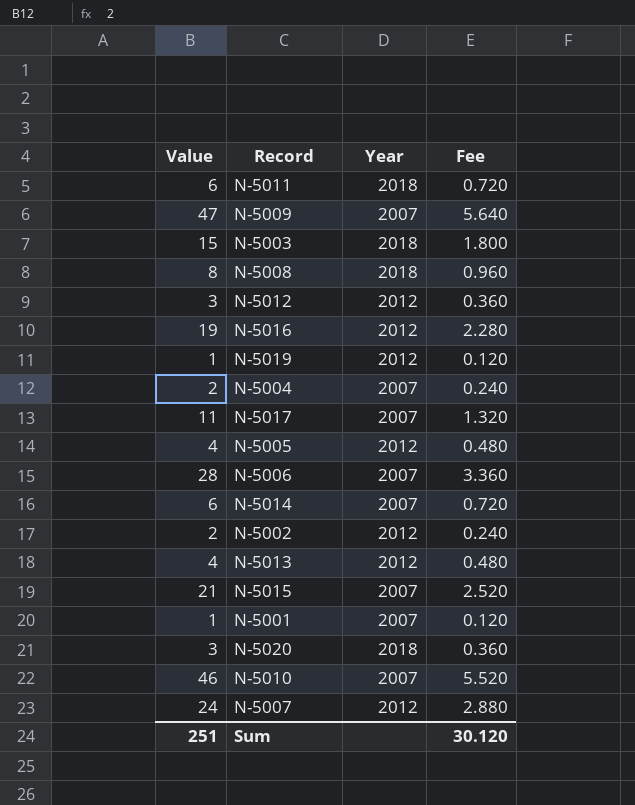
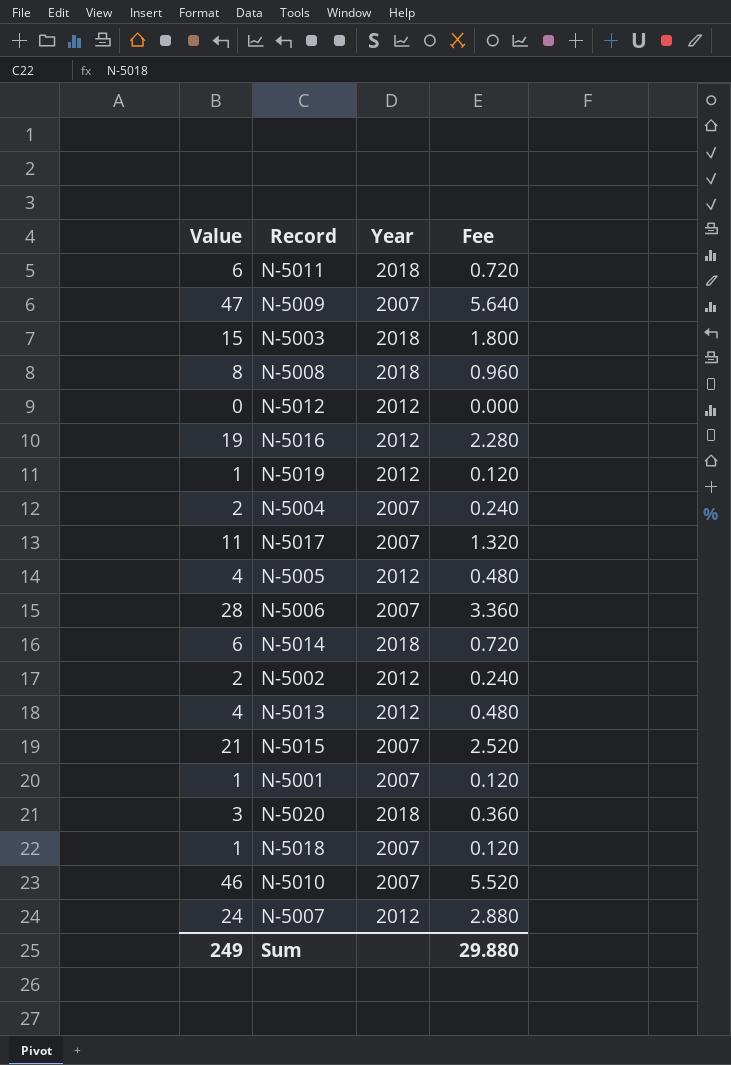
N-5012 | Value: 3 -> 0
N-5012 | Fee: 0.360 -> 0.000
N-5014 | Year: 2007 -> 2018
row N-5018: none -> 1 | 2007 | 0.120
Sum | Value: 251 -> 249
Sum | Fee: 30.120 -> 29.880

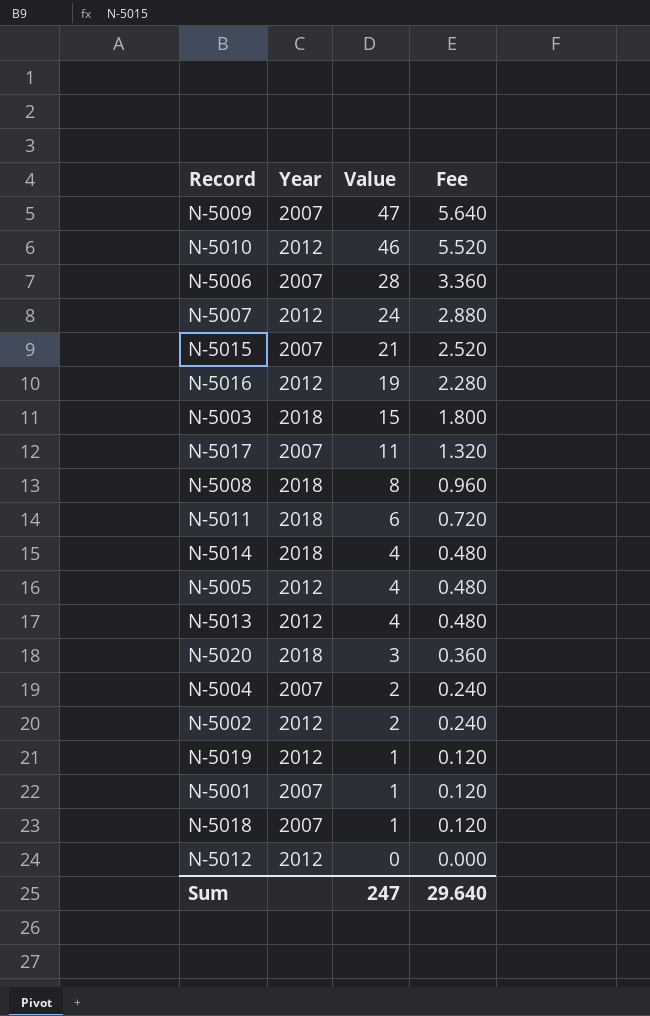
row order: none -> Value descending
column Value | position: 1 -> 3
N-5010 | Year: 2007 -> 2012
N-5014 | Value: 6 -> 4
N-5014 | Fee: 0.720 -> 0.480
Sum | Value: 249 -> 247
Sum | Fee: 29.880 -> 29.640

